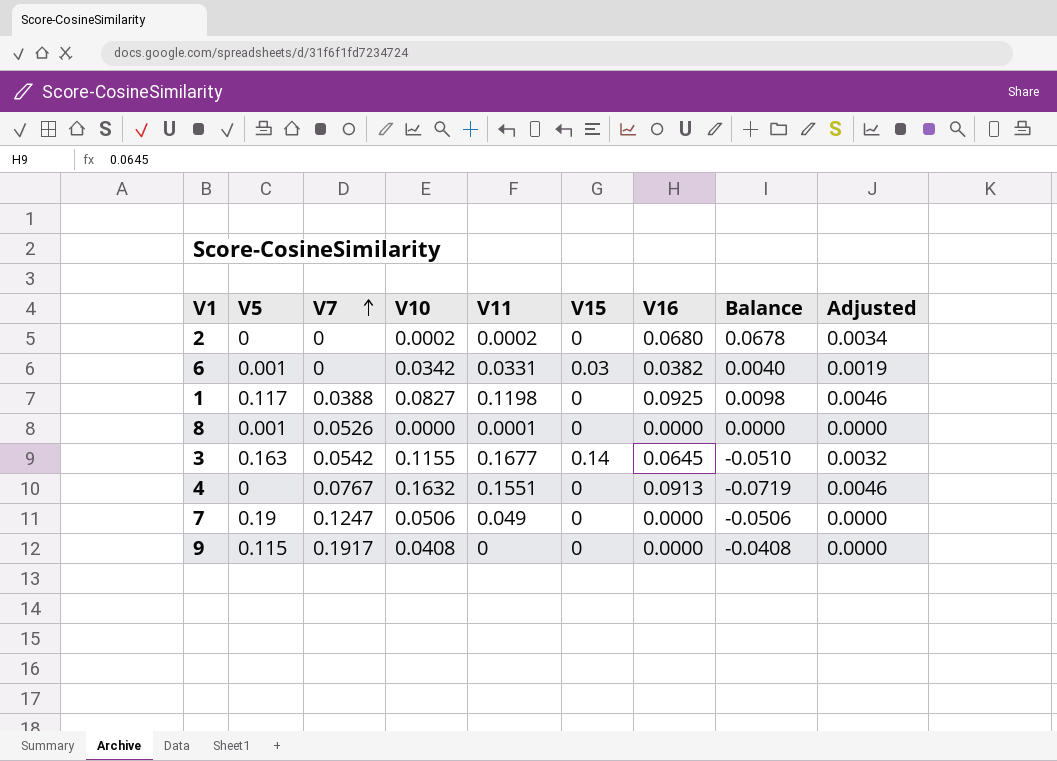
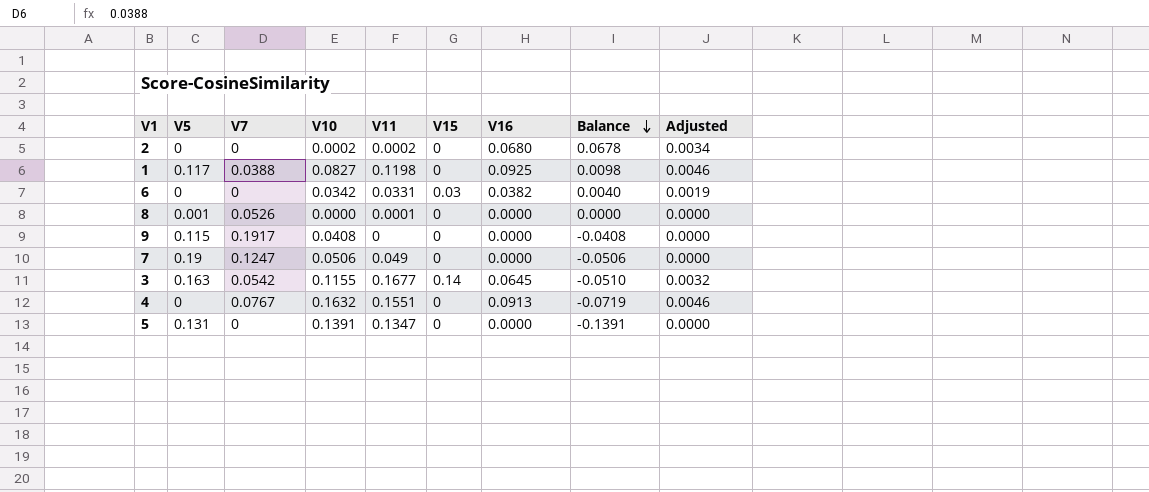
row order: V7 ascending -> Balance descending
6 | V5: 0.001 -> 0
row 5: none -> 0.131 | 0 | 0.1391 | 0.1347 | 0 | 0.0000 | -0.1391 | 0.0000

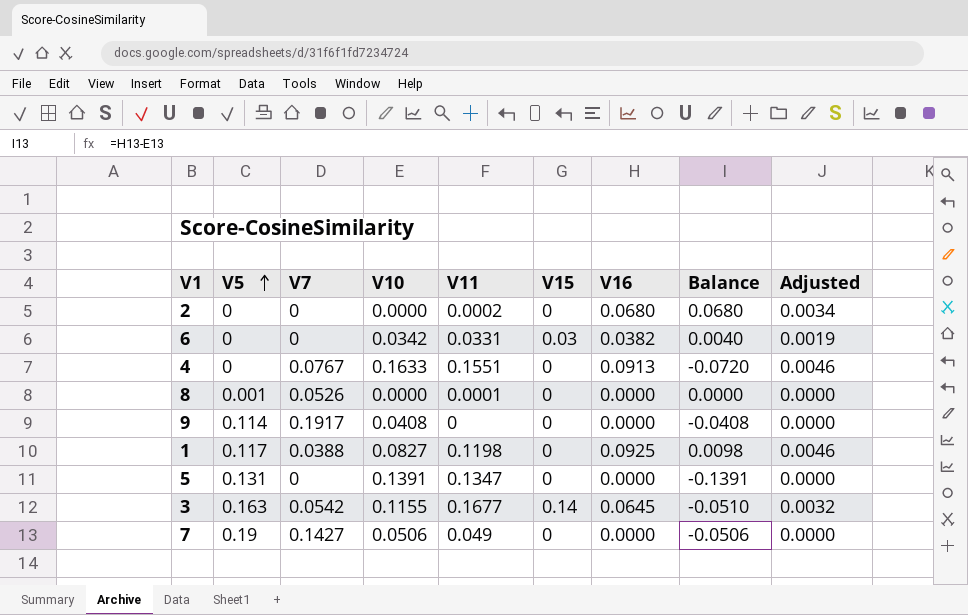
row order: Balance descending -> V5 ascending
2 | V10: 0.0002 -> 0.0000
2 | Balance: 0.0678 -> 0.0680
4 | V10: 0.1632 -> 0.1633
4 | Balance: -0.0719 -> -0.0720
9 | V5: 0.115 -> 0.114
7 | V7: 0.1247 -> 0.1427

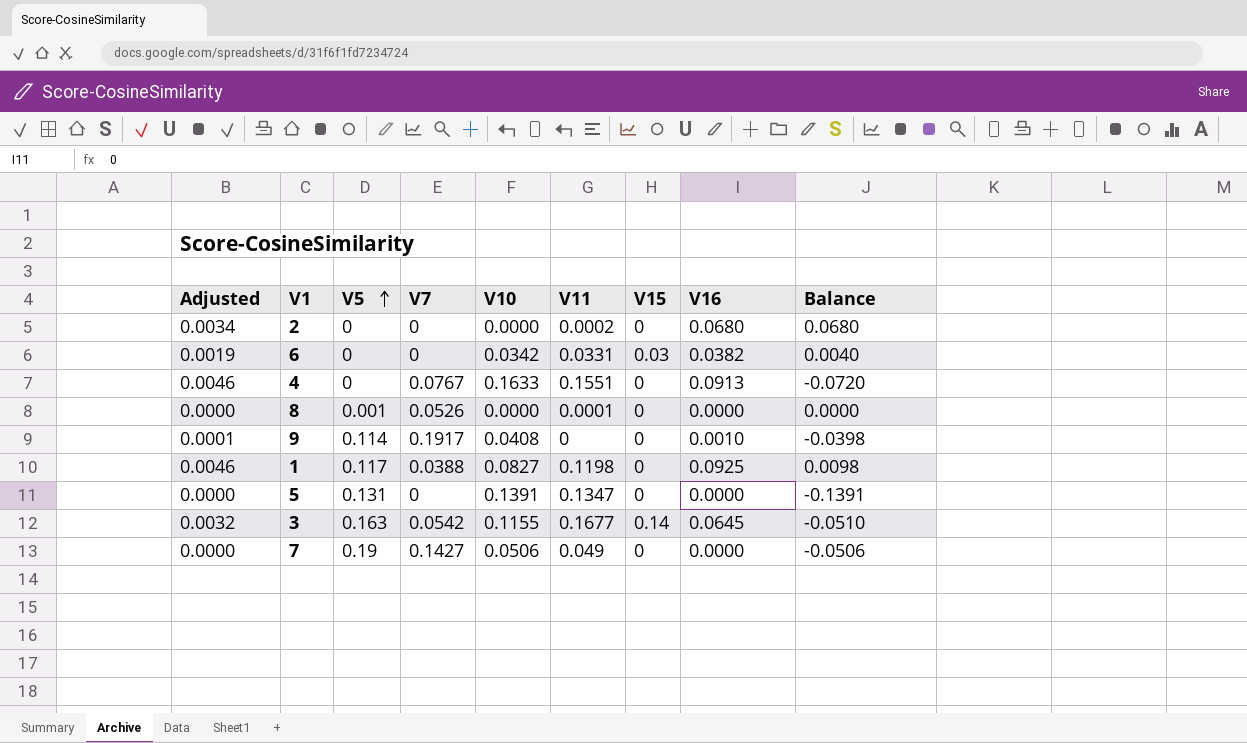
column Adjusted | position: 9 -> 1
9 | Adjusted: 0.0000 -> 0.0001
9 | V16: 0.0000 -> 0.0010
9 | Balance: -0.0408 -> -0.0398

